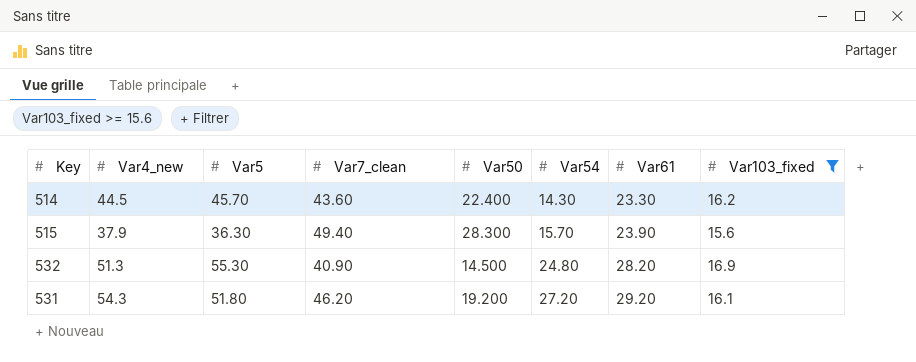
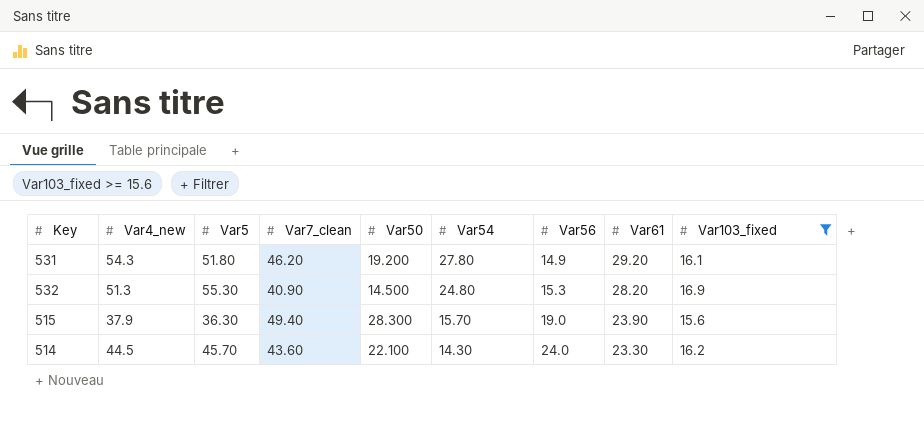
row order: Var54 ascending -> Var54 descending
column Var56 | position: none -> 7
531 | Var54: 27.20 -> 27.80
514 | Var50: 22.400 -> 22.100

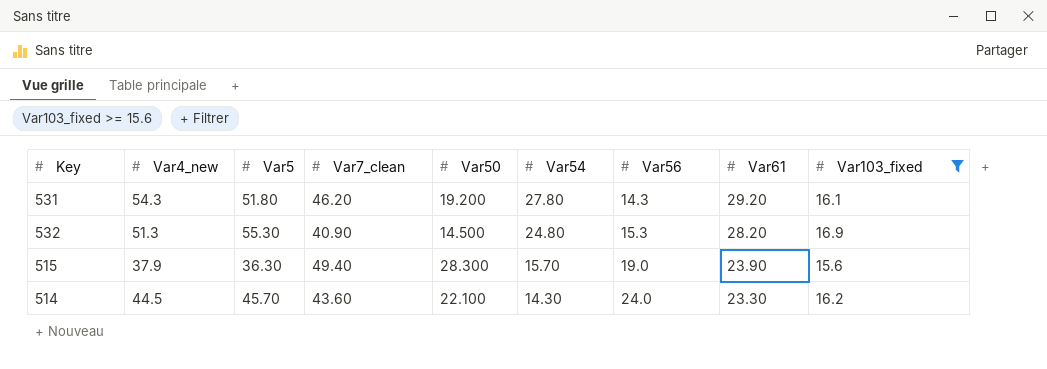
531 | Var56: 14.9 -> 14.3

